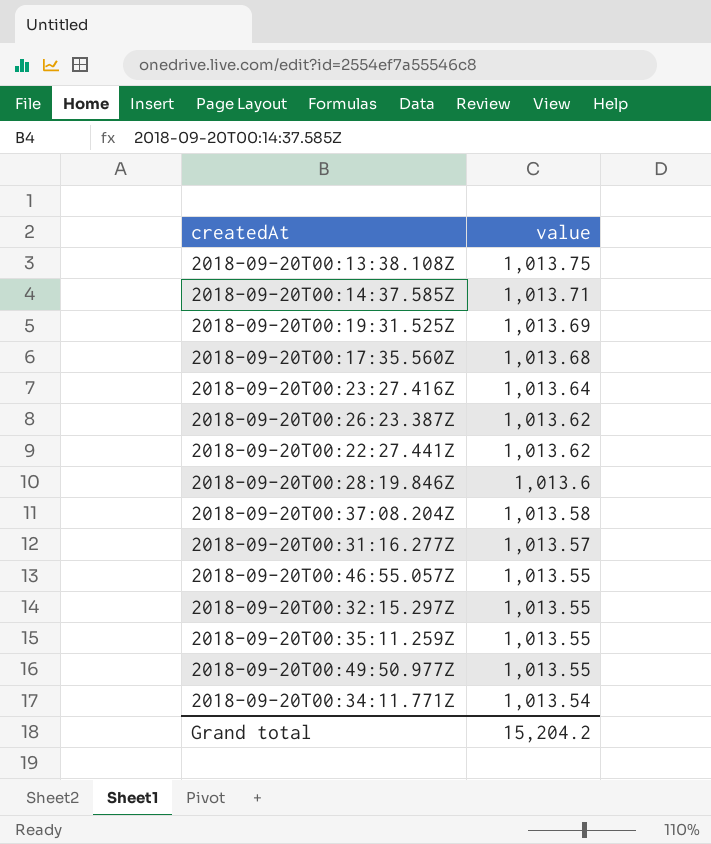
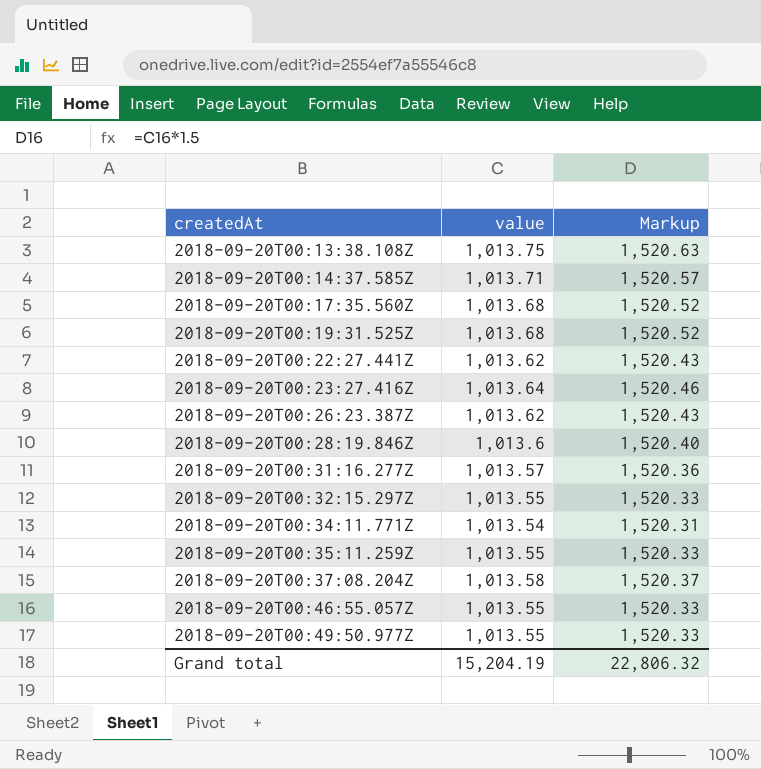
row order: value descending -> createdAt ascending
column Markup | formula: none -> [value] * 1.5
2018-09-20T00:19:31.525Z | value: 1,013.69 -> 1,013.68
Grand total | value: 15,204.2 -> 15,204.19

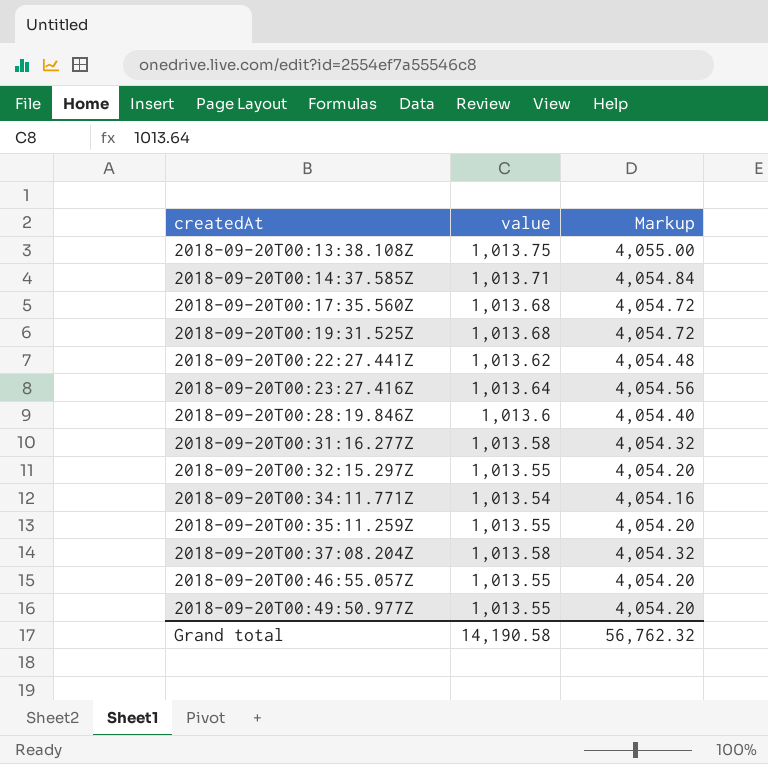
column Markup | formula: [value] * 1.5 -> [value] * 4
row 2018-09-20T00:26:23.387Z: 1,013.62 | 1,520.43 -> none
2018-09-20T00:31:16.277Z | value: 1,013.57 -> 1,013.58
Grand total | value: 15,204.19 -> 14,190.58
Grand total | Markup: 22,806.32 -> 56,762.32

